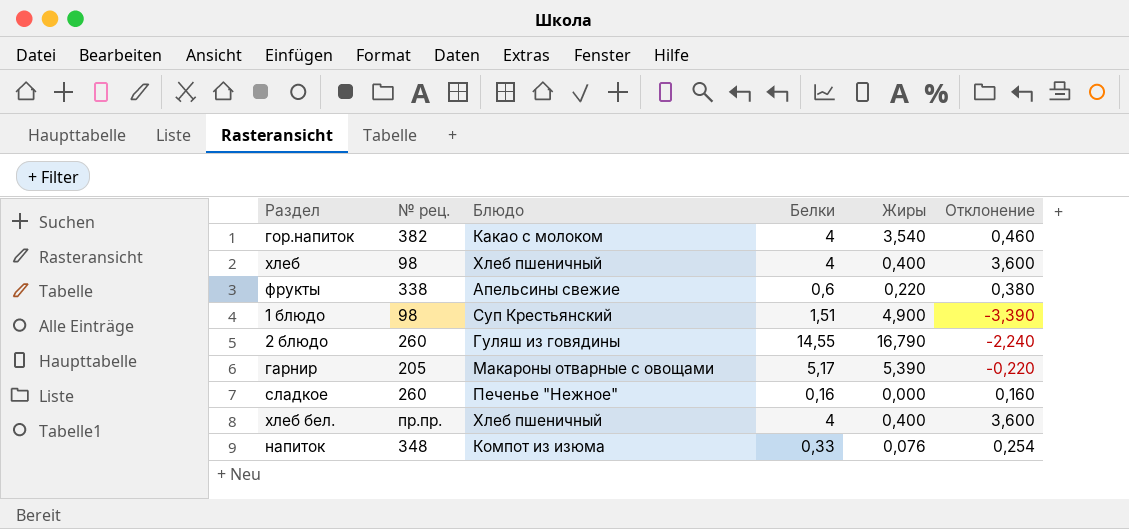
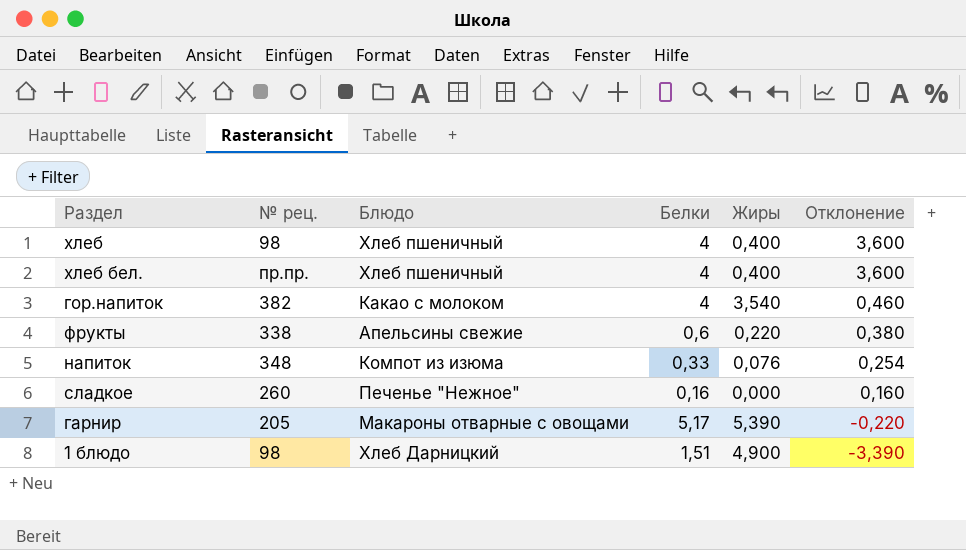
row order: none -> Отклонение descending
row 2 блюдо: 260 | Гуляш из говядины | 14,55 | 16,790 | -2,240 -> none
1 блюдо | Блюдо: Суп Крестьянский -> Хлеб Дарницкий

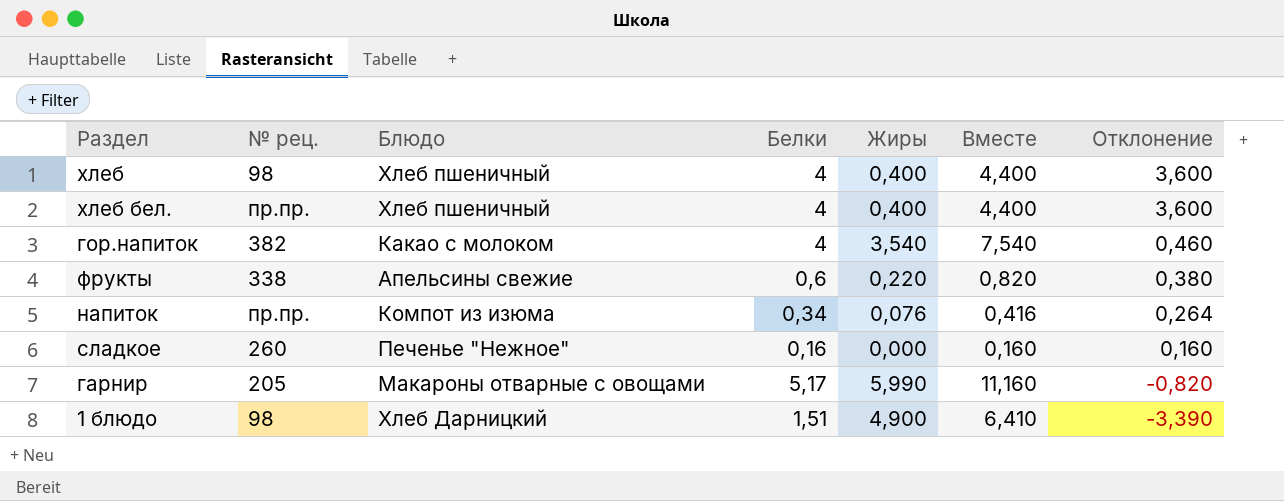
column Вместе | formula: none -> [Белки] + [Жиры]
напиток | № рец.: 348 -> пр.пр.
напиток | Белки: 0,33 -> 0,34
напиток | Отклонение: 0,254 -> 0,264
гарнир | Жиры: 5,390 -> 5,990
гарнир | Отклонение: -0,220 -> -0,820

